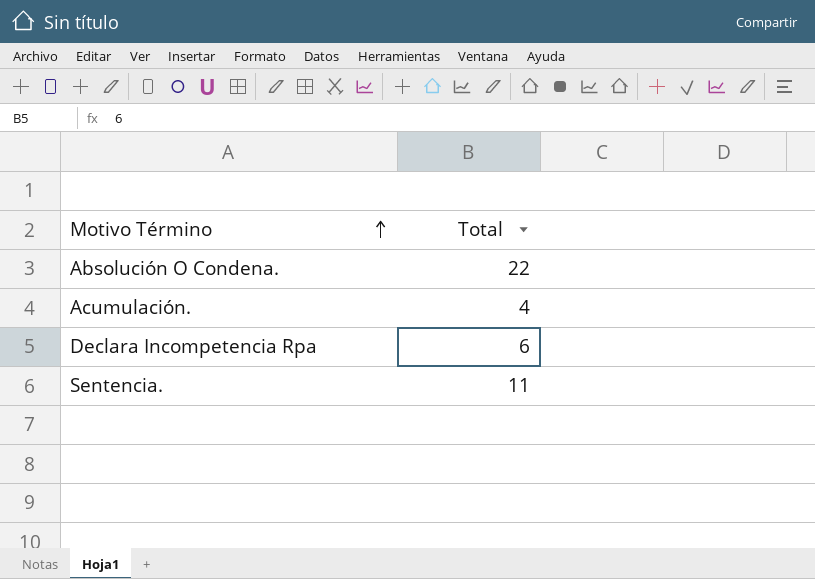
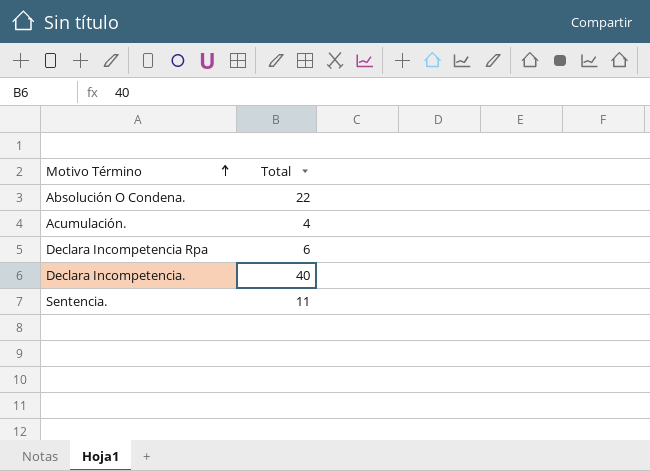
row Declara Incompetencia.: none -> 40

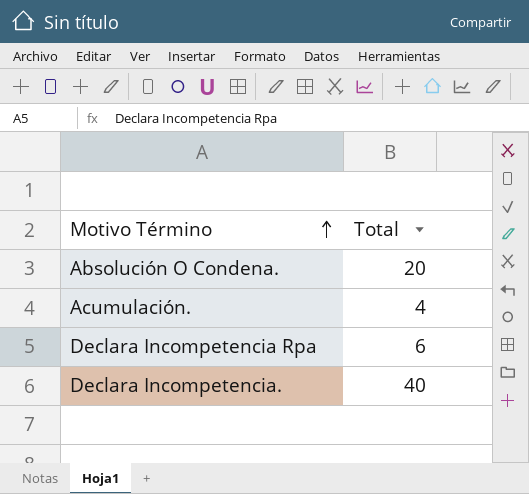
row Sentencia.: 11 -> none
Absolución O Condena. | Total: 22 -> 20

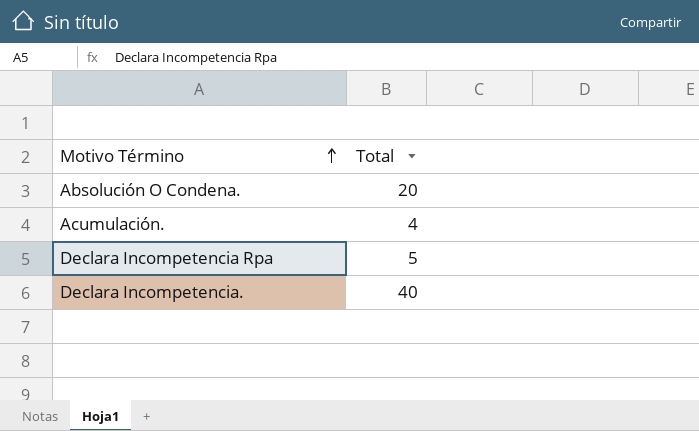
Declara Incompetencia Rpa | Total: 6 -> 5

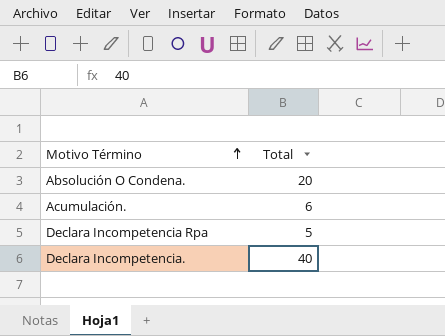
Acumulación. | Total: 4 -> 6

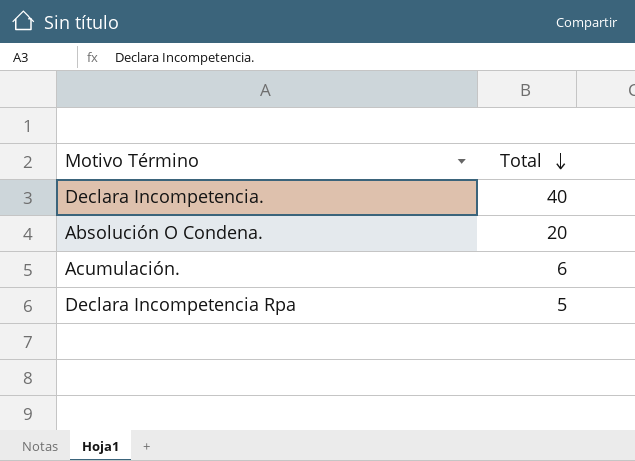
row order: Motivo Término ascending -> Total descending

